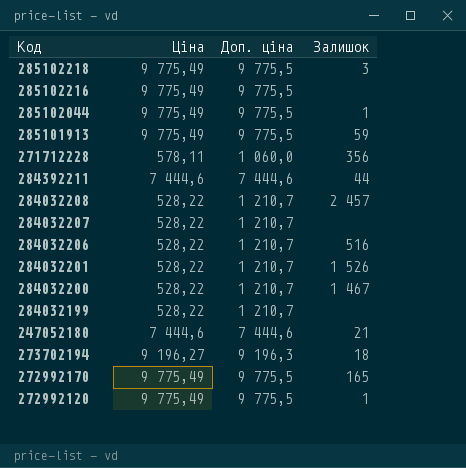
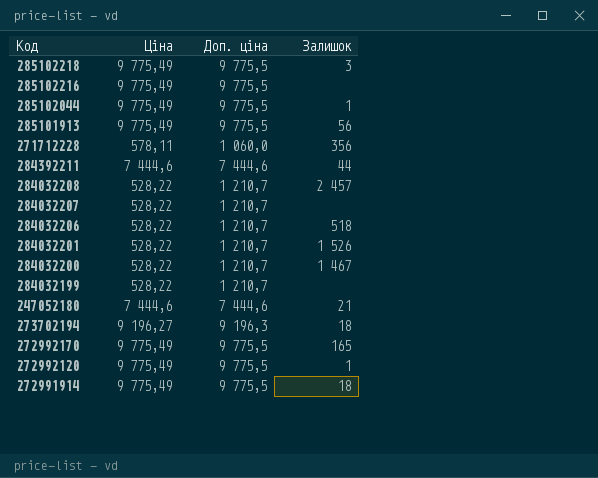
285101913 | Залишок: 59 -> 56
284032206 | Залишок: 516 -> 518
row 272991914: none -> 9 775,49 | 9 775,5 | 18

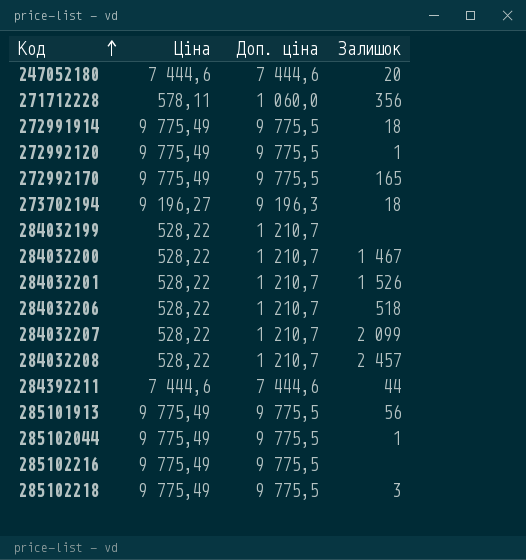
row order: none -> Код ascending
247052180 | Залишок: 21 -> 20
284032207 | Залишок: none -> 2 099

